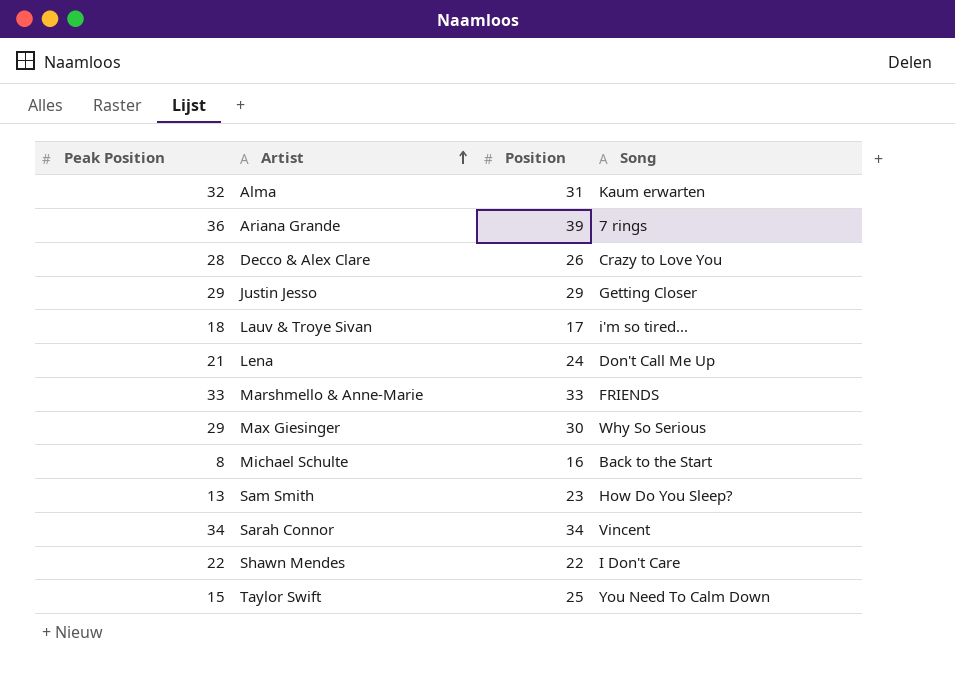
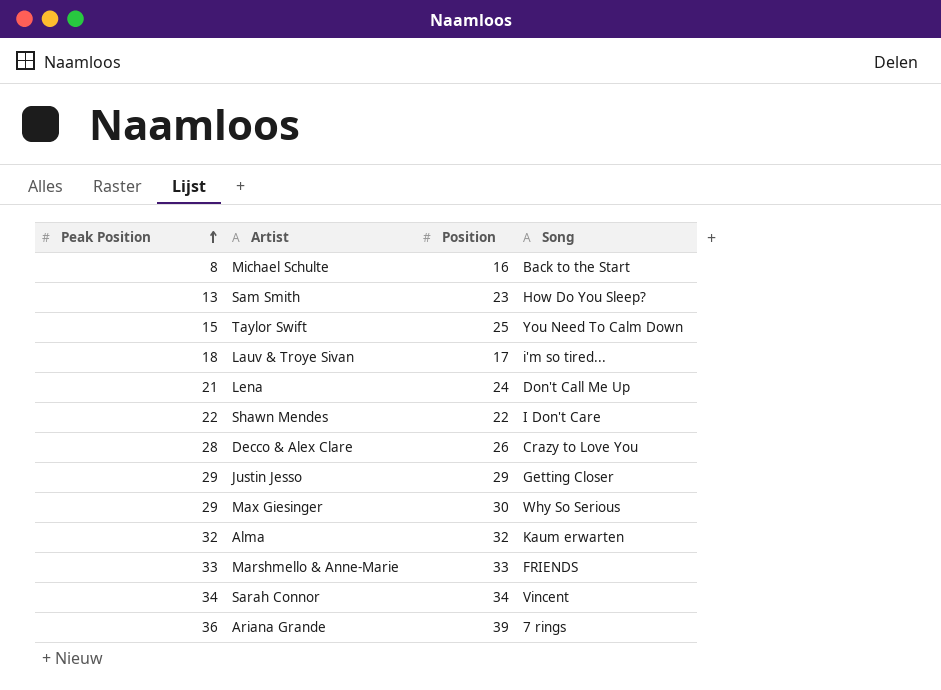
row order: Artist ascending -> Peak Position ascending
Alma | Position: 31 -> 32

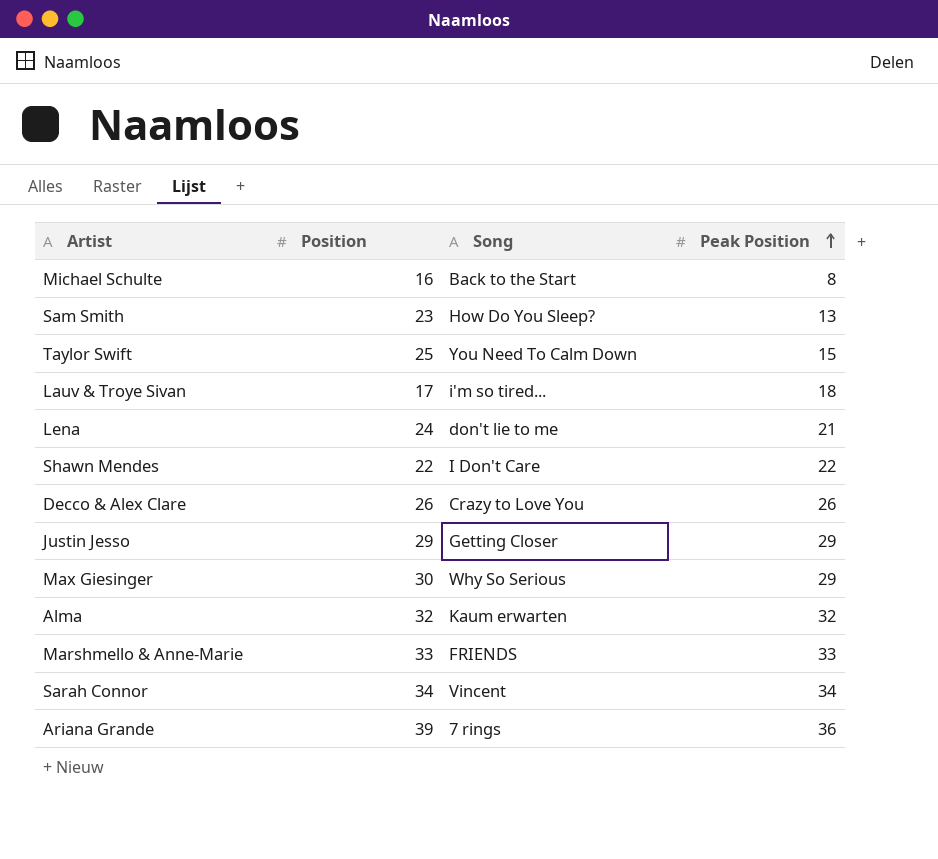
column Peak Position | position: 1 -> 4
Lena | Song: Don't Call Me Up -> don't lie to me
Decco & Alex Clare | Peak Position: 28 -> 26

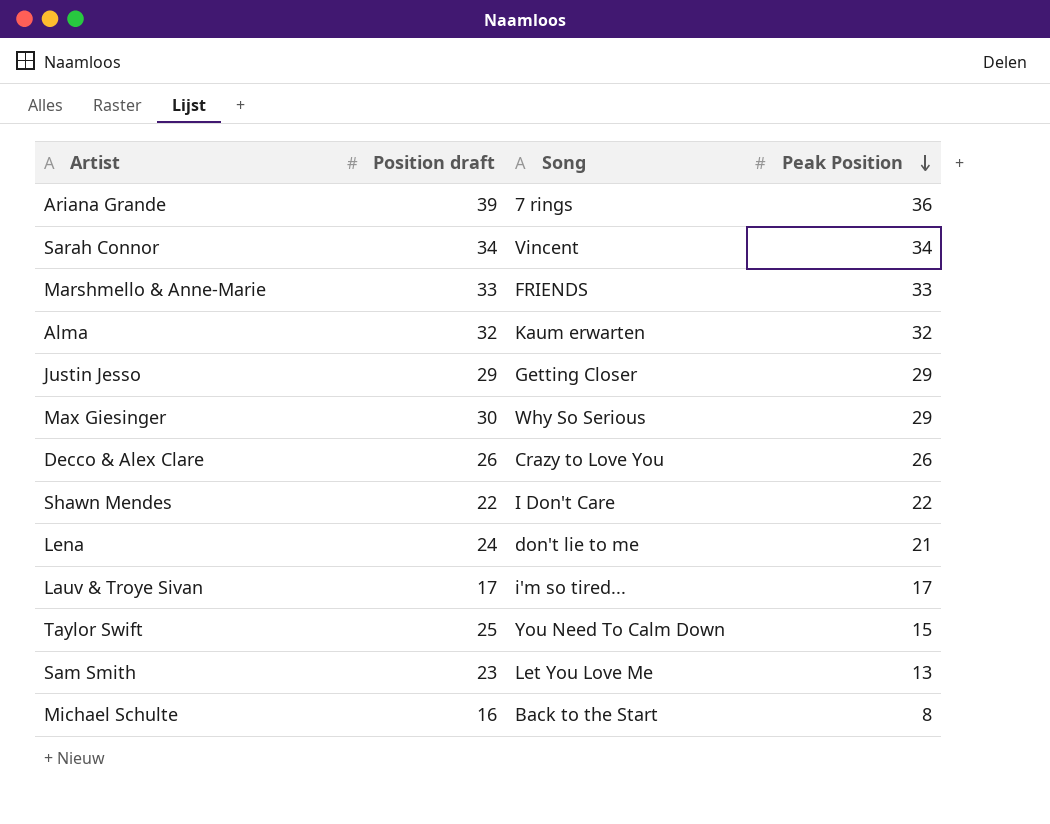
row order: Peak Position ascending -> Peak Position descending
column name: Position -> Position draft
Lauv & Troye Sivan | Peak Position: 18 -> 17
Sam Smith | Song: How Do You Sleep? -> Let You Love Me

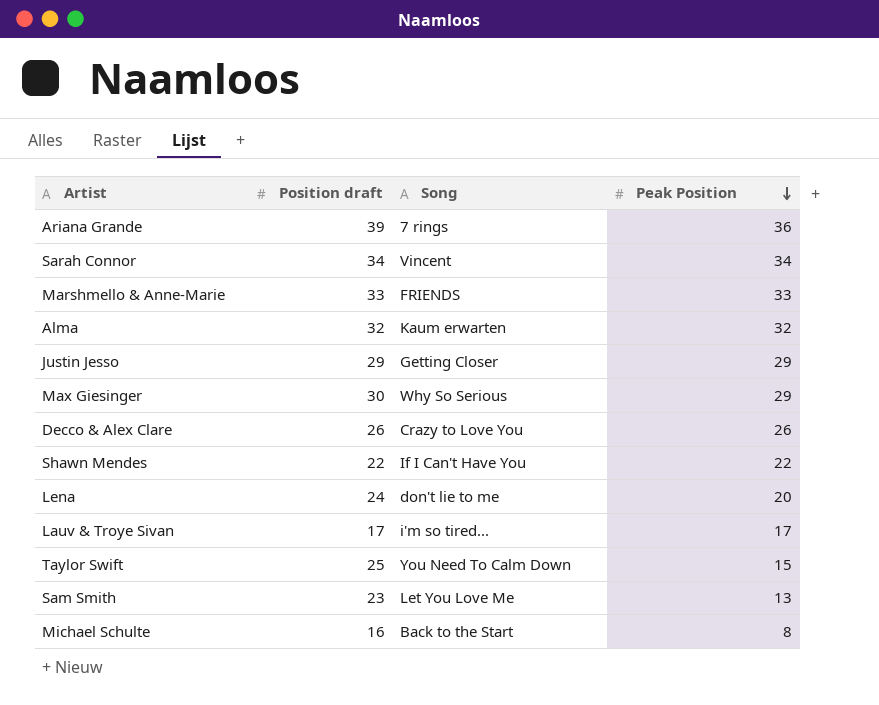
Shawn Mendes | Song: I Don't Care -> If I Can't Have You
Lena | Peak Position: 21 -> 20

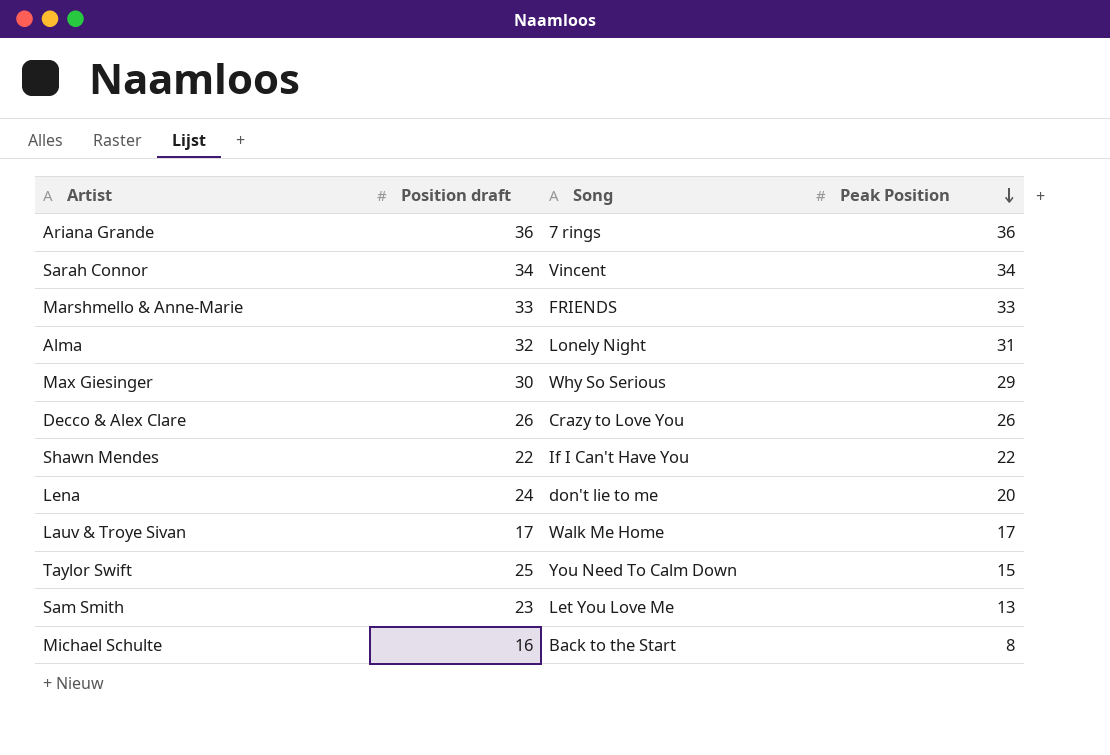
row Justin Jesso: 29 | Getting Closer | 29 -> none
Ariana Grande | Position draft: 39 -> 36
Alma | Song: Kaum erwarten -> Lonely Night
Alma | Peak Position: 32 -> 31
Lauv & Troye Sivan | Song: i'm so tired... -> Walk Me Home

